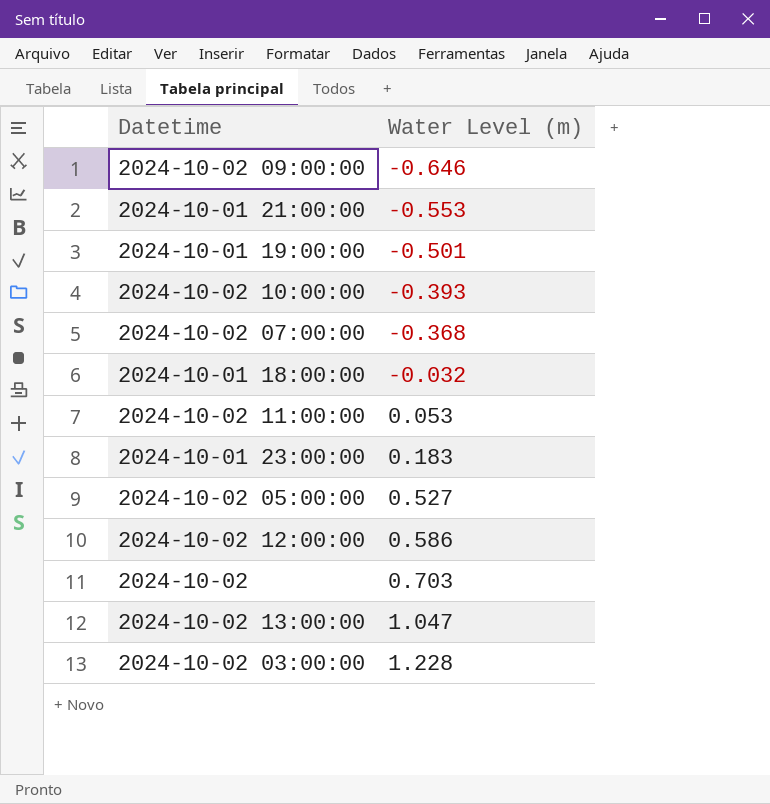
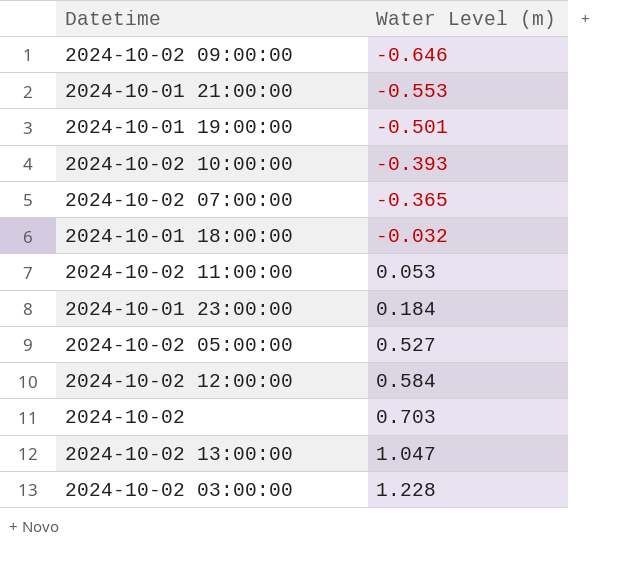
2024-10-02 07:00:00 | Water Level (m): -0.368 -> -0.365
2024-10-01 23:00:00 | Water Level (m): 0.183 -> 0.184
2024-10-02 12:00:00 | Water Level (m): 0.586 -> 0.584

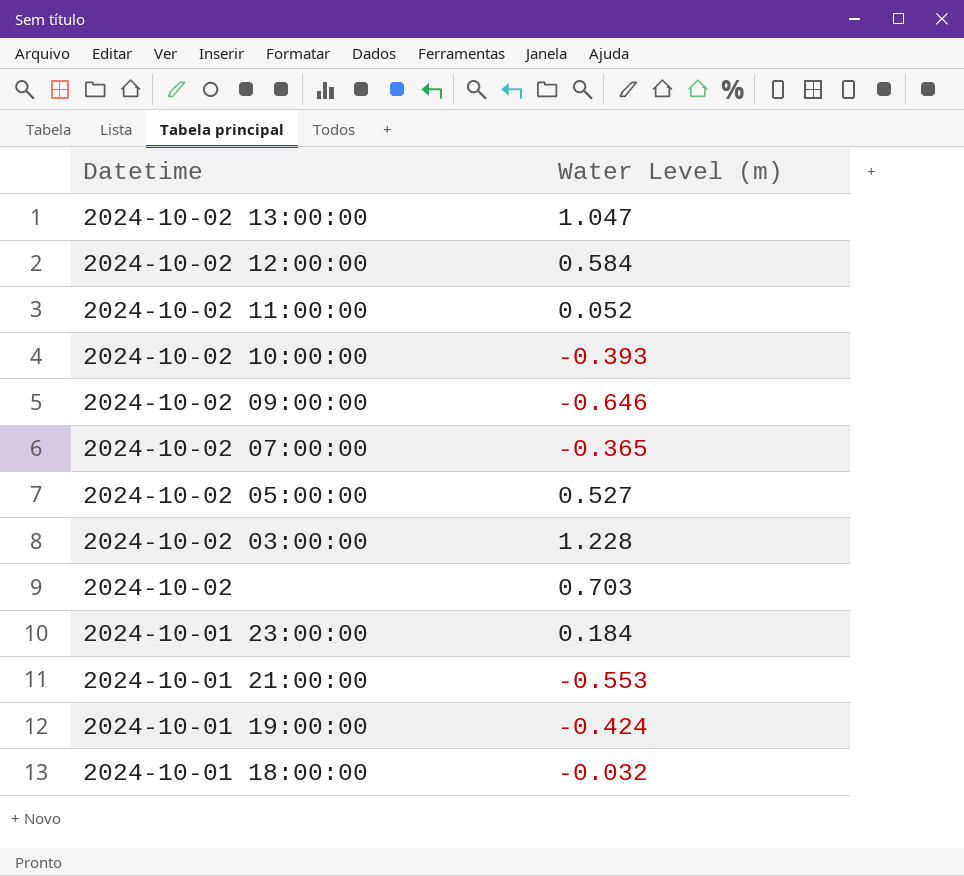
row order: Water Level (m) ascending -> Datetime descending
2024-10-02 11:00:00 | Water Level (m): 0.053 -> 0.052
2024-10-01 19:00:00 | Water Level (m): -0.501 -> -0.424

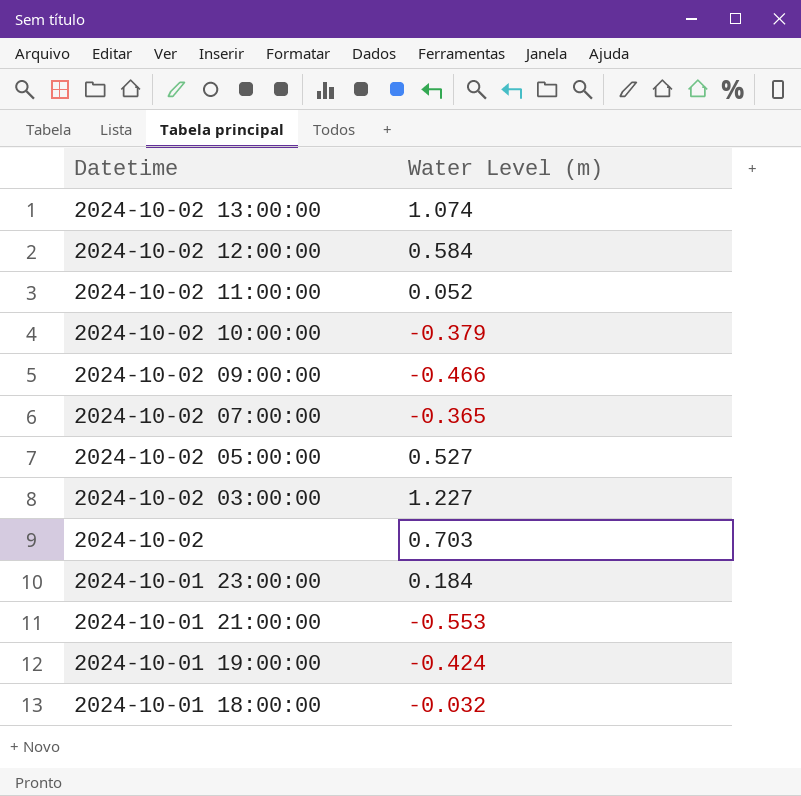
2024-10-02 13:00:00 | Water Level (m): 1.047 -> 1.074
2024-10-02 10:00:00 | Water Level (m): -0.393 -> -0.379
2024-10-02 09:00:00 | Water Level (m): -0.646 -> -0.466
2024-10-02 03:00:00 | Water Level (m): 1.228 -> 1.227

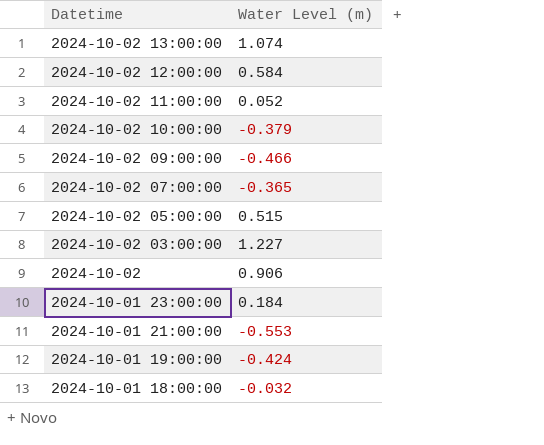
2024-10-02 05:00:00 | Water Level (m): 0.527 -> 0.515
2024-10-02 | Water Level (m): 0.703 -> 0.906

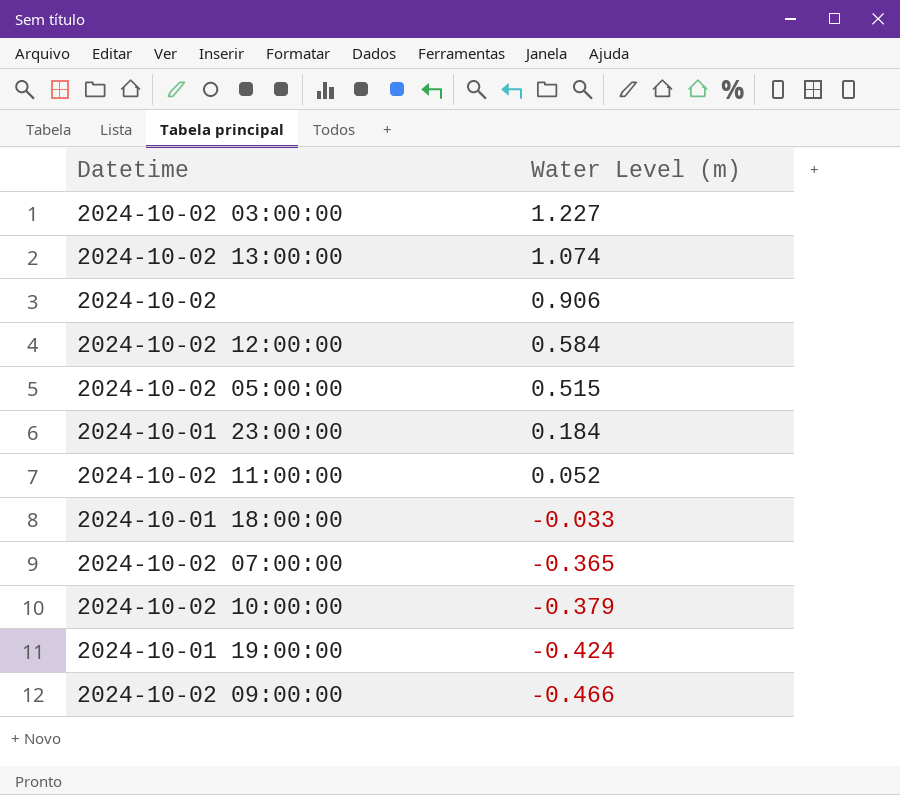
row order: Datetime descending -> Water Level (m) descending
row 2024-10-01 21:00:00: -0.553 -> none
2024-10-01 18:00:00 | Water Level (m): -0.032 -> -0.033

